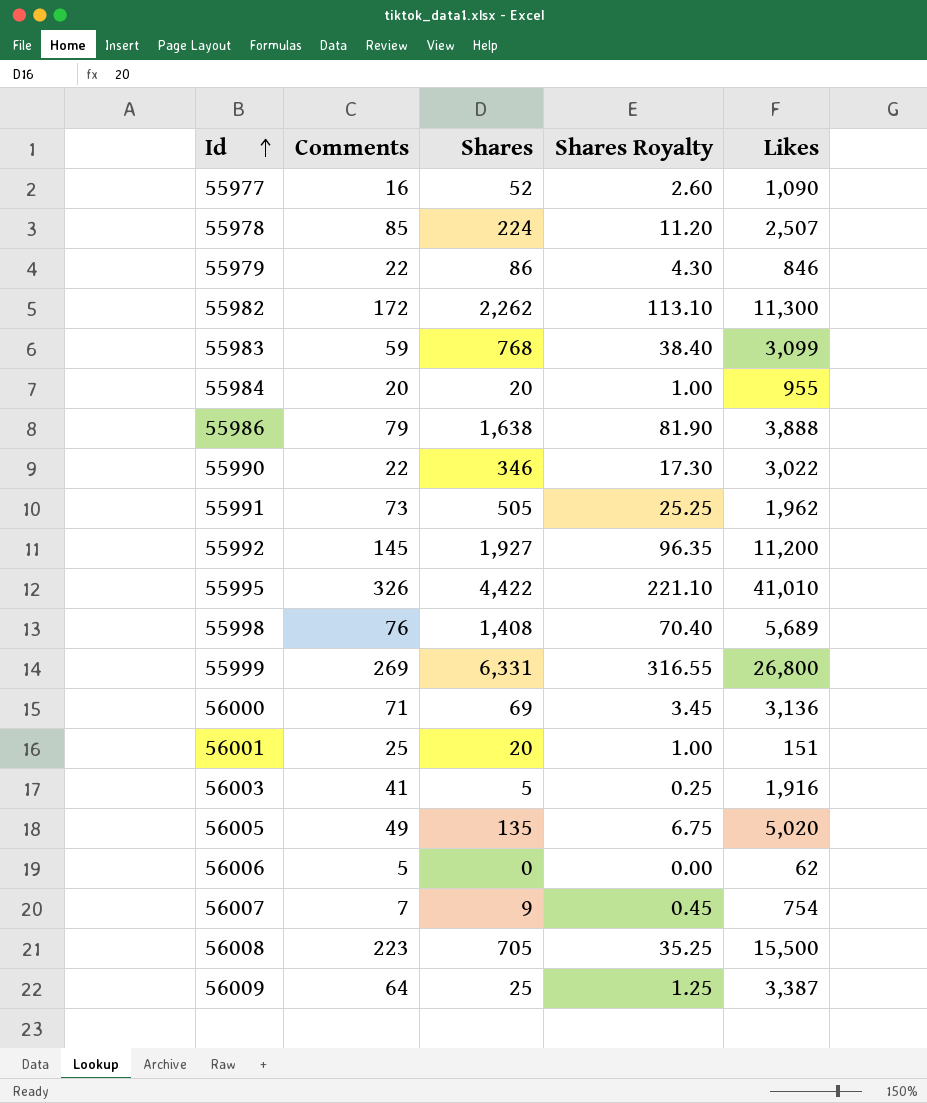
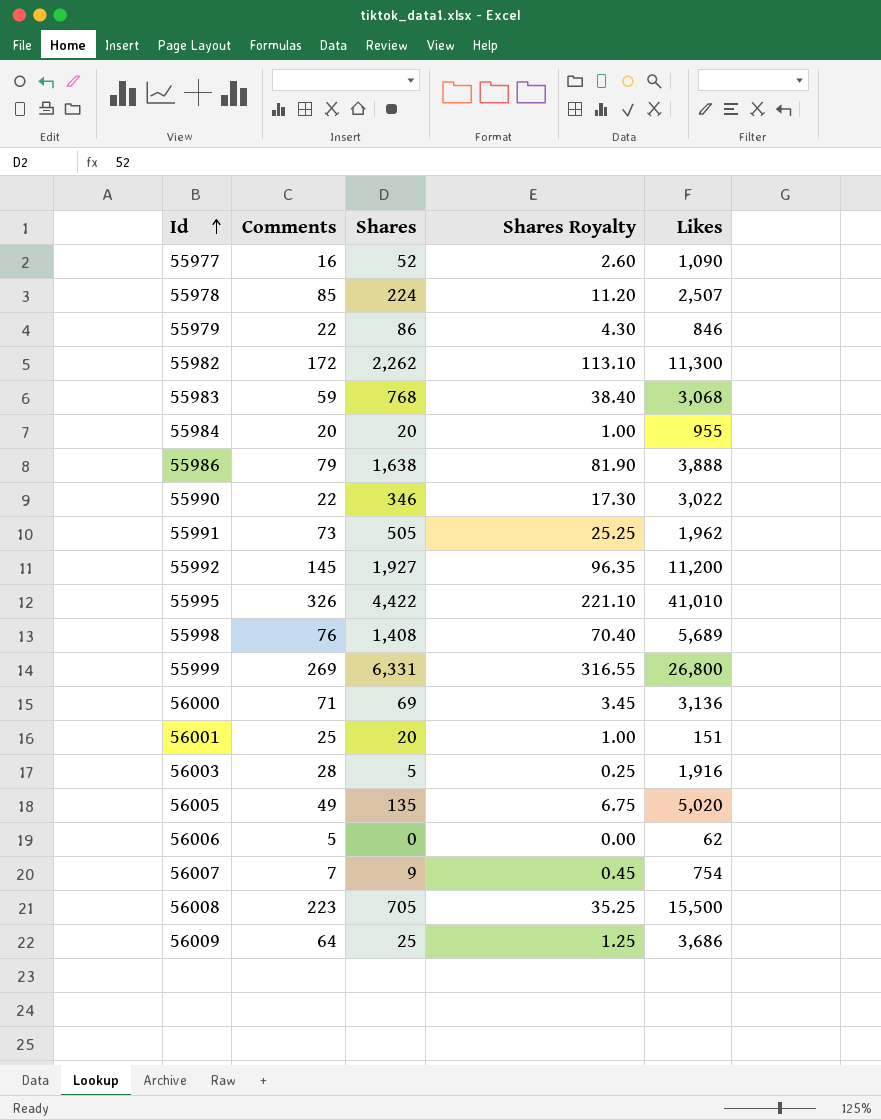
55983 | Likes: 3,099 -> 3,068
56003 | Comments: 41 -> 28
56009 | Likes: 3,387 -> 3,686

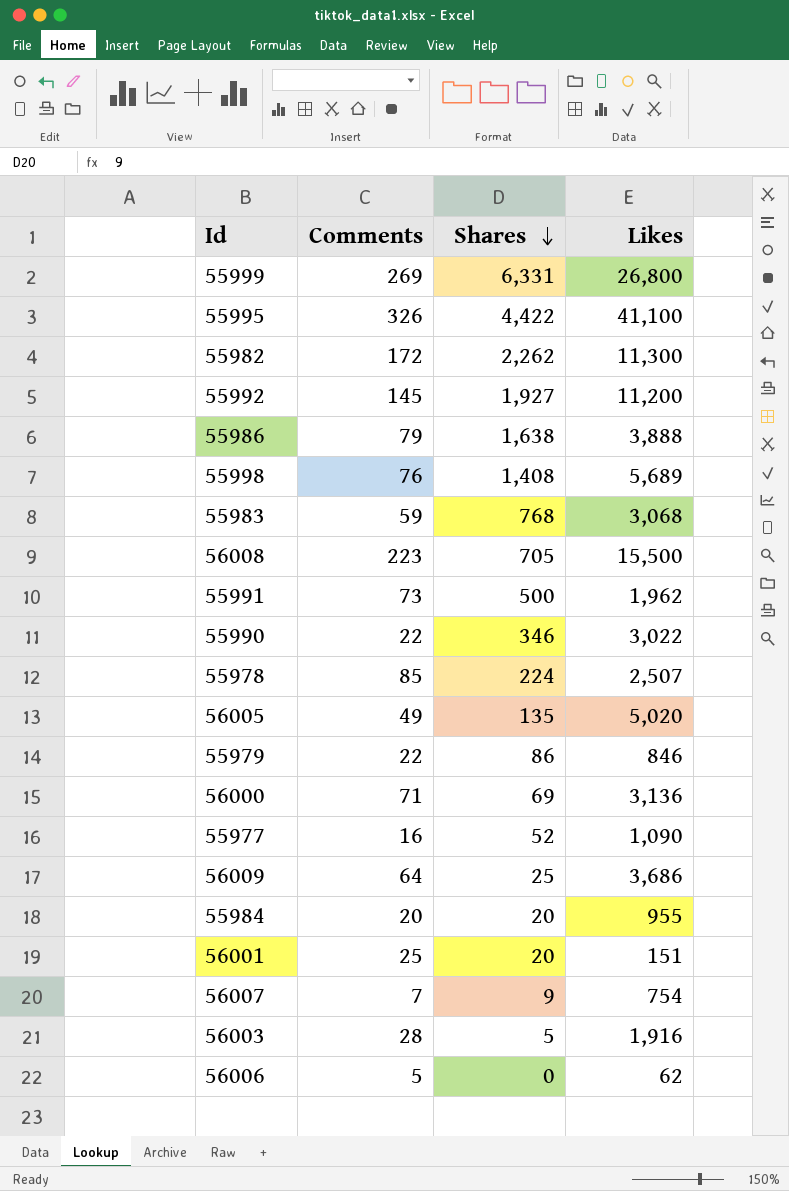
row order: Id ascending -> Shares descending
column Shares Royalty | formula: [Shares] * 0.05 -> none
55995 | Likes: 41,010 -> 41,100
55991 | Shares: 505 -> 500

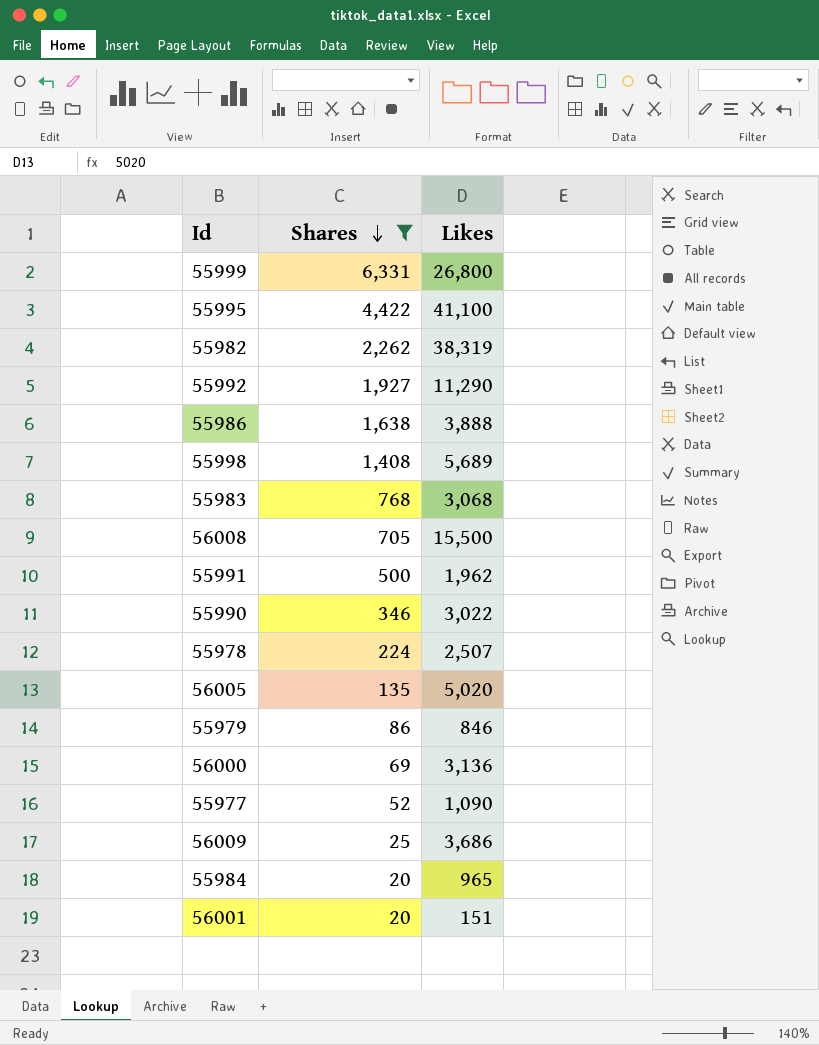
filter: none -> Shares >= 20
column Comments | position: 2 -> none
55982 | Likes: 11,300 -> 38,319
55992 | Likes: 11,200 -> 11,290
55984 | Likes: 955 -> 965

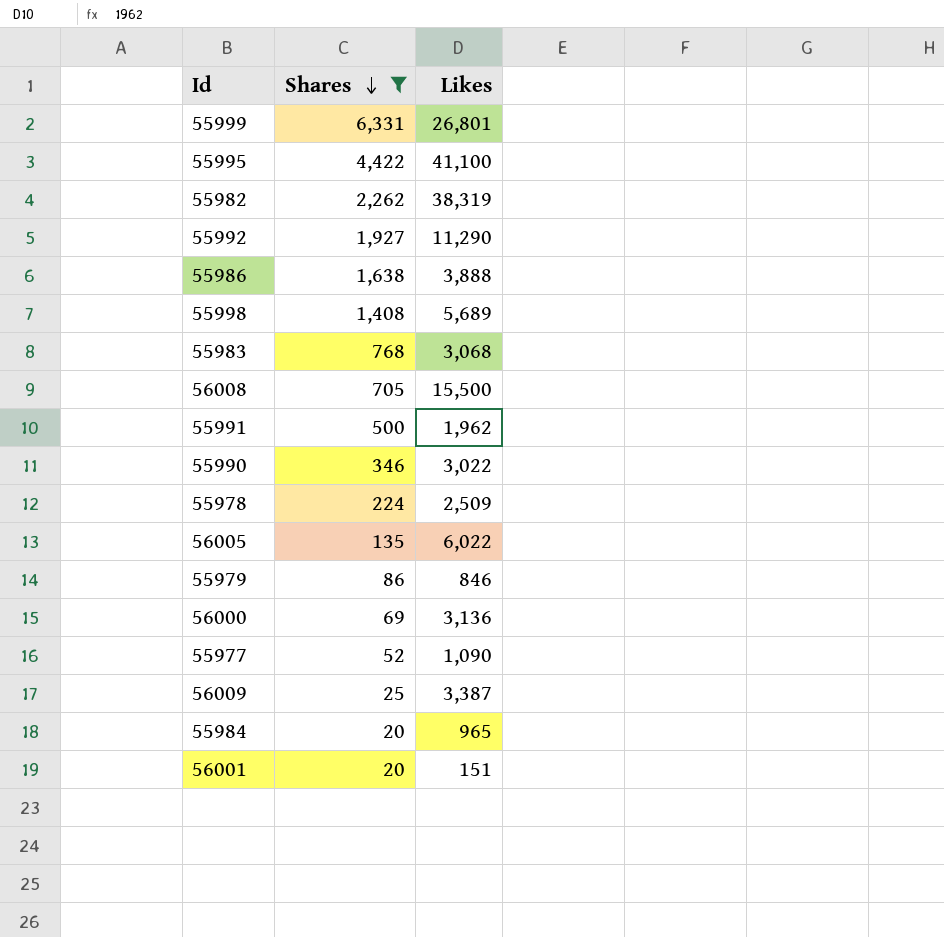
55999 | Likes: 26,800 -> 26,801
55978 | Likes: 2,507 -> 2,509
56005 | Likes: 5,020 -> 6,022
56009 | Likes: 3,686 -> 3,387

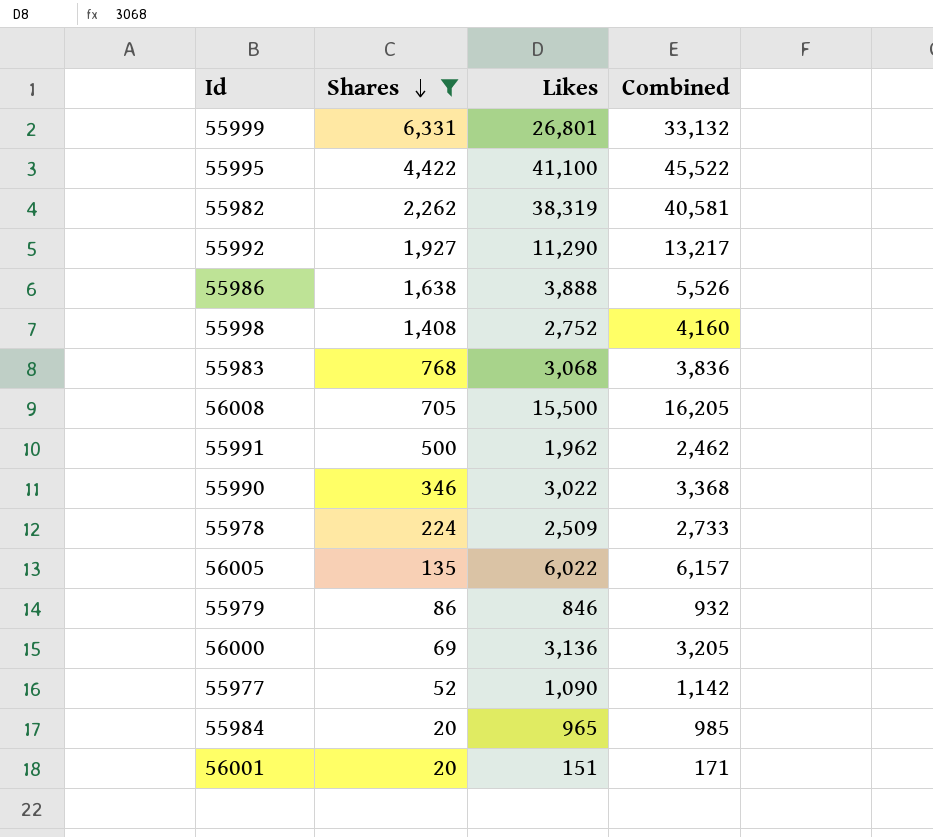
column Combined | formula: none -> [Shares] + [Likes]
row 56009: 25 | 3,387 -> none
55998 | Likes: 5,689 -> 2,752

